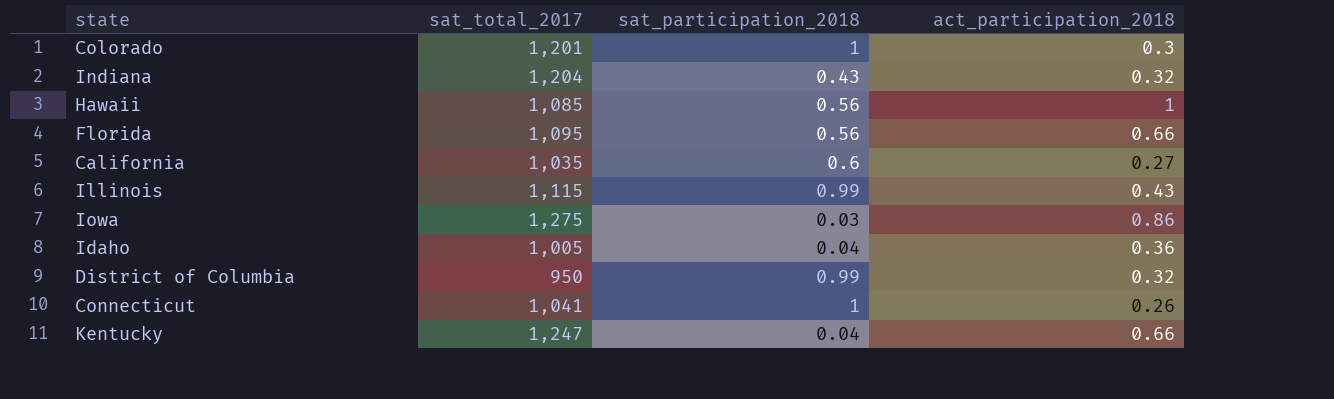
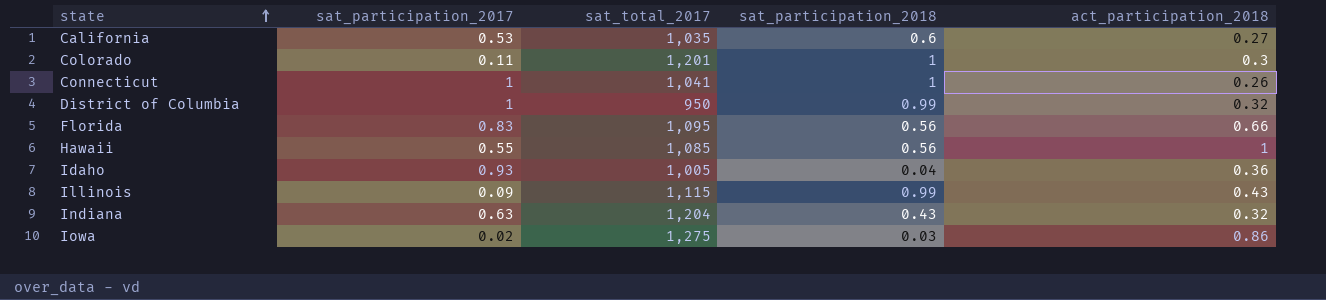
row order: none -> state ascending
column sat_participation_2017 | position: none -> 2
row Kentucky: 1,247 | 0.04 | 0.66 -> none

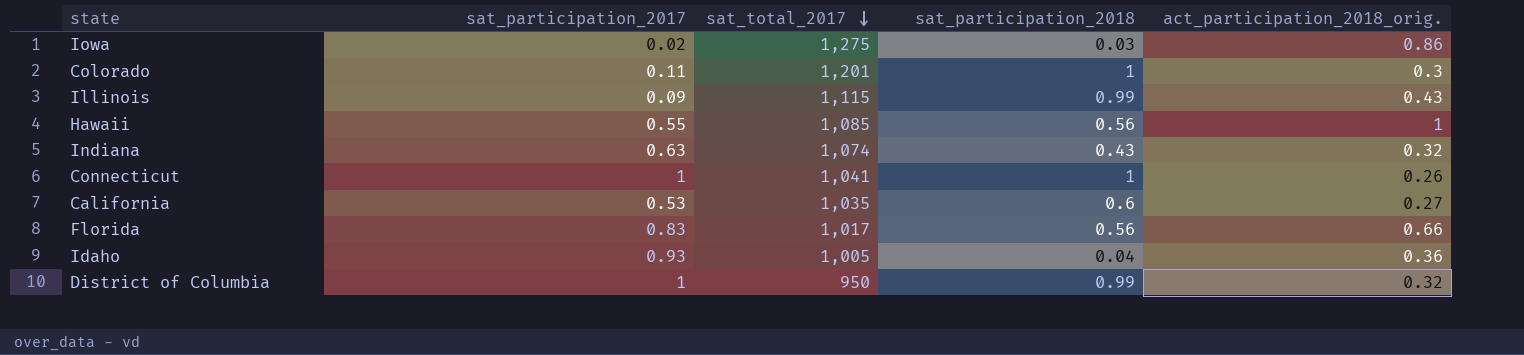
row order: state ascending -> sat_total_2017 descending
column name: act_participation_2018 -> act_participation_2018_orig.
Indiana | sat_total_2017: 1,204 -> 1,074
Florida | sat_total_2017: 1,095 -> 1,017

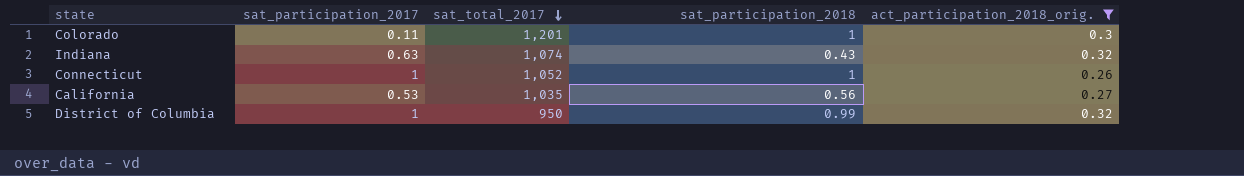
filter: none -> act_participation_2018_orig. <= 0.32
Connecticut | sat_total_2017: 1,041 -> 1,052
California | sat_participation_2018: 0.6 -> 0.56

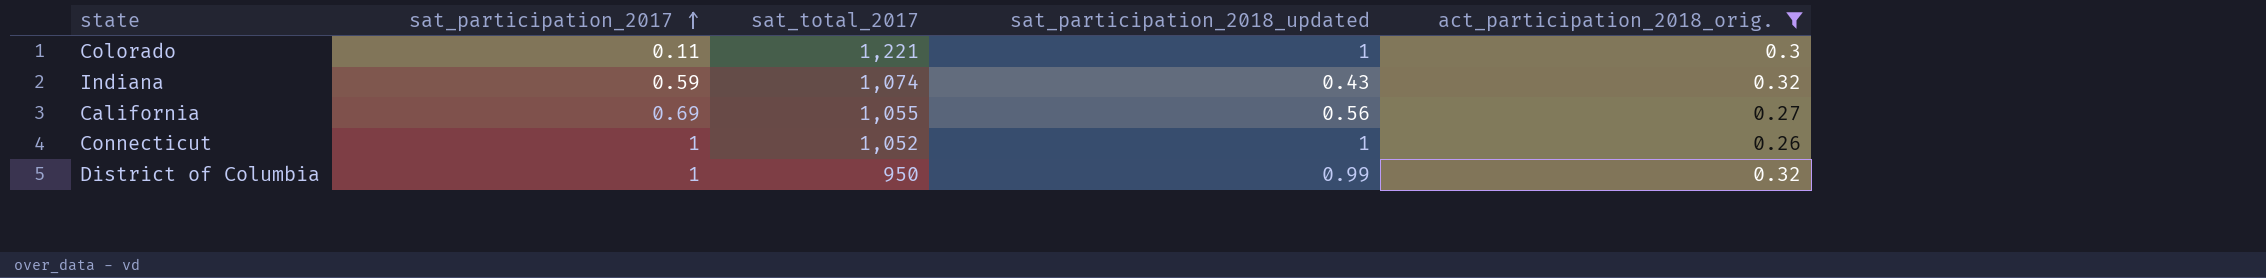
row order: sat_total_2017 descending -> sat_participation_2017 ascending
column name: sat_participation_2018 -> sat_participation_2018_updated
Colorado | sat_total_2017: 1,201 -> 1,221
Indiana | sat_participation_2017: 0.63 -> 0.59
California | sat_participation_2017: 0.53 -> 0.69
California | sat_total_2017: 1,035 -> 1,055

